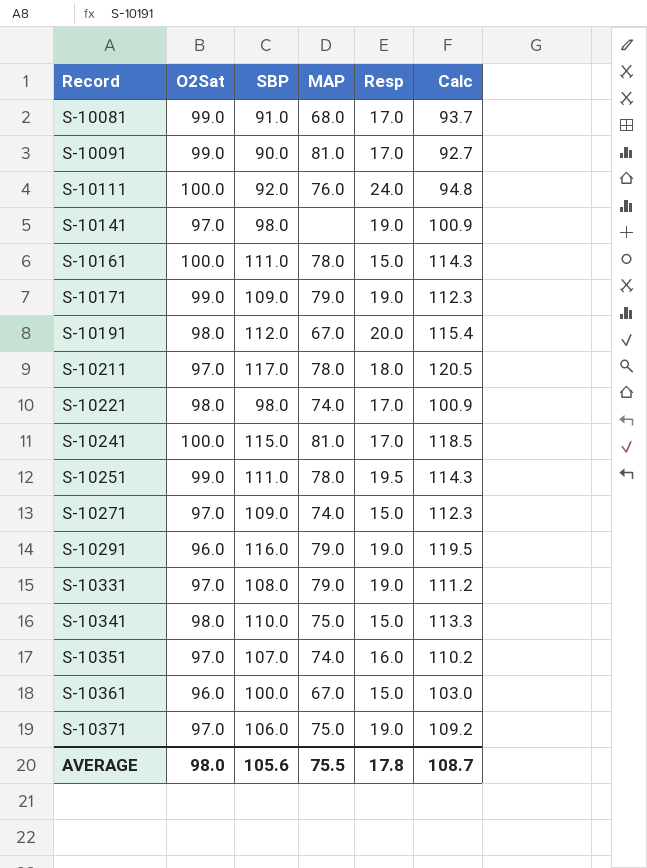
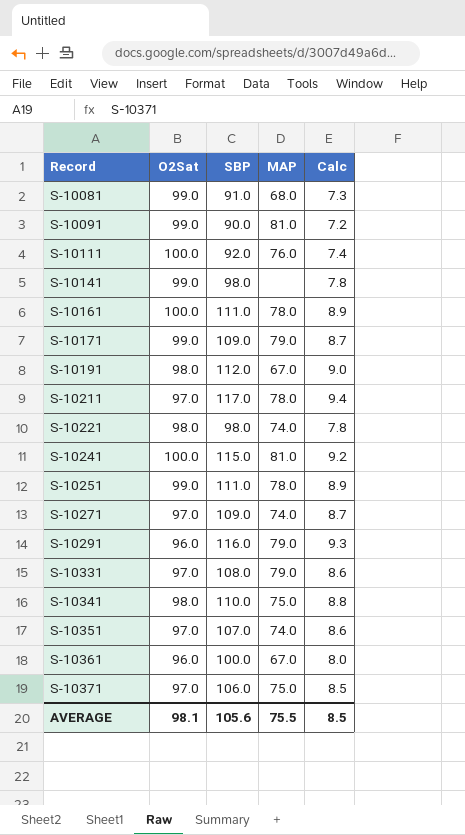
column Resp | position: 5 -> none
column Calc | formula: [SBP] * 1.03 -> [SBP] * 0.08
S-10141 | O2Sat: 97.0 -> 99.0
AVERAGE | O2Sat: 98.0 -> 98.1
AVERAGE | Calc: 108.7 -> 8.5

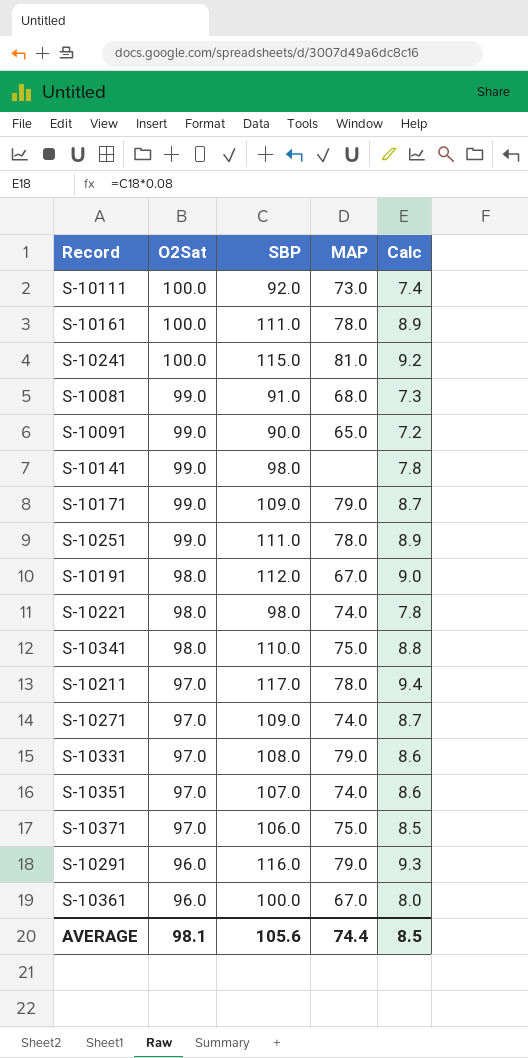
row order: Record ascending -> O2Sat descending
S-10111 | MAP: 76.0 -> 73.0
S-10091 | MAP: 81.0 -> 65.0
AVERAGE | MAP: 75.5 -> 74.4

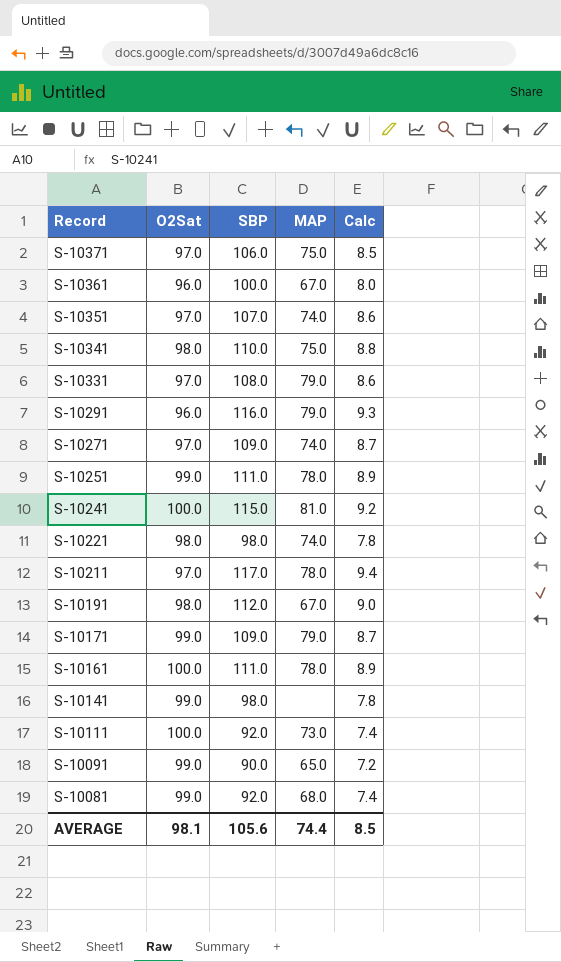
row order: O2Sat descending -> Record descending
S-10081 | SBP: 91.0 -> 92.0
S-10081 | Calc: 7.3 -> 7.4

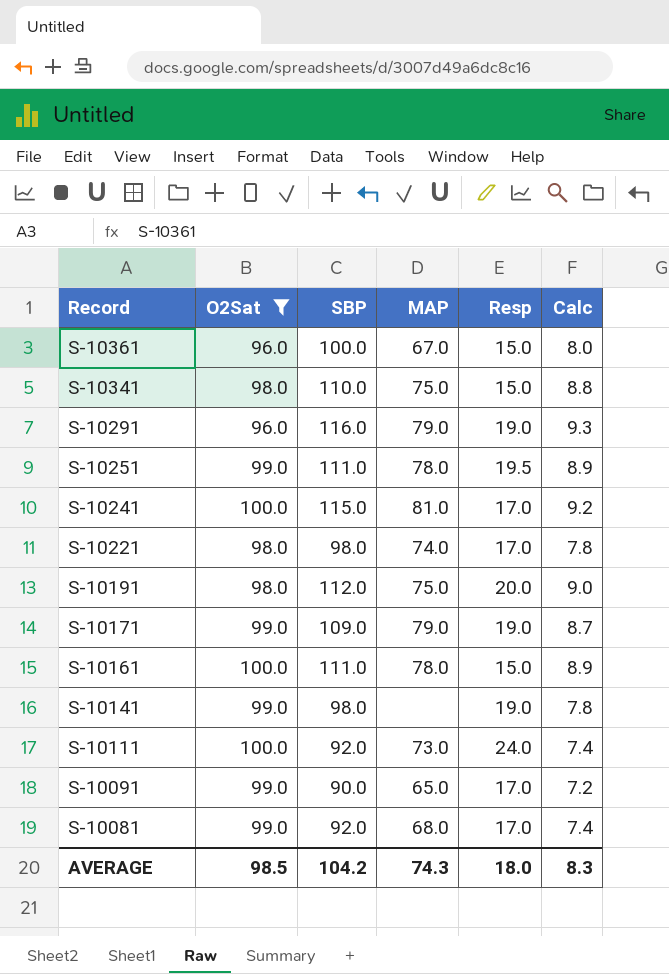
filter: none -> O2Sat != 97.0
column Resp | position: none -> 5
S-10191 | MAP: 67.0 -> 75.0
AVERAGE | O2Sat: 98.1 -> 98.5
AVERAGE | SBP: 105.6 -> 104.2
AVERAGE | MAP: 74.4 -> 74.3
AVERAGE | Calc: 8.5 -> 8.3

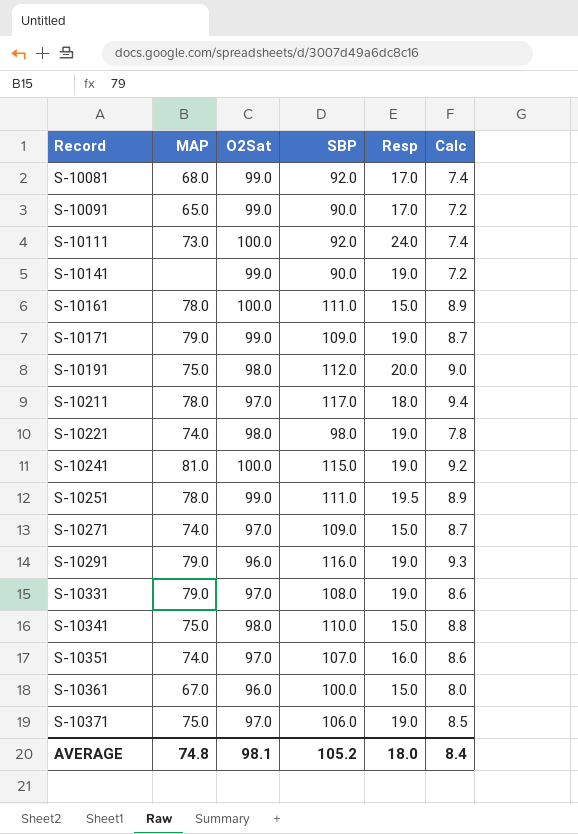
filter: O2Sat != 97.0 -> none
row order: Record descending -> Record ascending
column MAP | position: 4 -> 2
S-10141 | SBP: 98.0 -> 90.0
S-10141 | Calc: 7.8 -> 7.2
S-10221 | Resp: 17.0 -> 19.0
S-10241 | Resp: 17.0 -> 19.0
AVERAGE | MAP: 74.3 -> 74.8
AVERAGE | O2Sat: 98.5 -> 98.1
AVERAGE | SBP: 104.2 -> 105.2
AVERAGE | Calc: 8.3 -> 8.4

